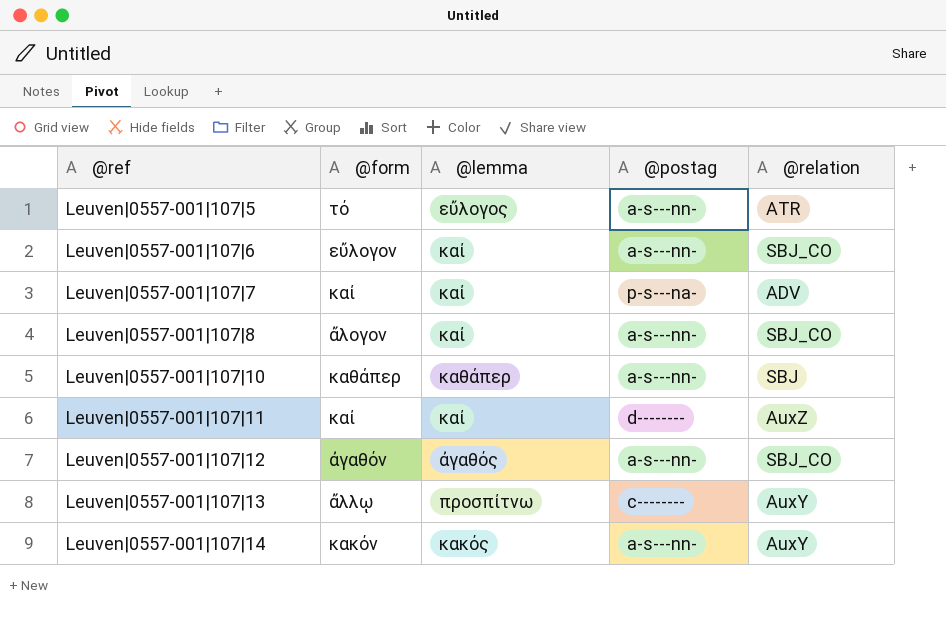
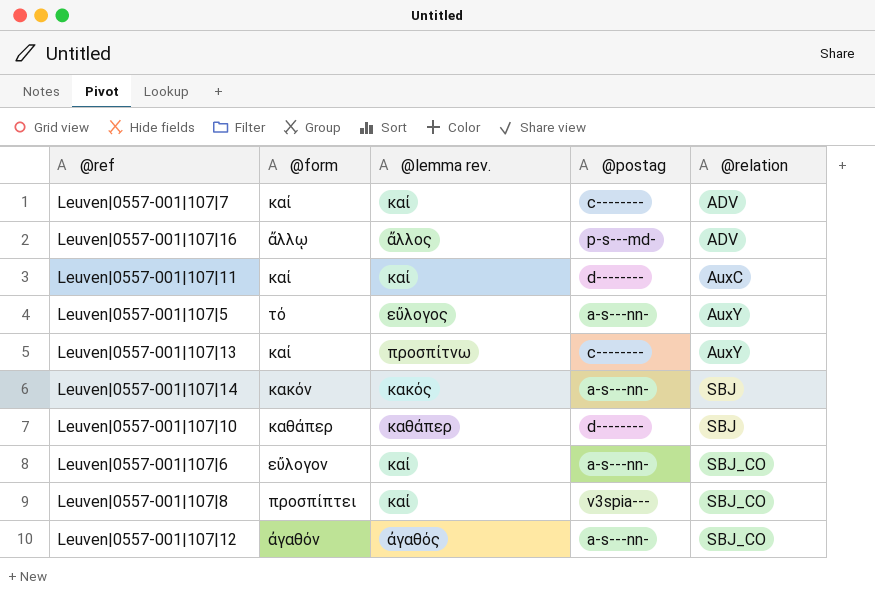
row order: @ref ascending -> @relation ascending
column name: @lemma -> @lemma rev.
Leuven|0557-001|107|7 | @postag: p-s---na- -> c--------
row Leuven|0557-001|107|16: none -> ἄλλῳ | ἄλλος | p-s---md- | ADV
Leuven|0557-001|107|11 | @relation: AuxZ -> AuxC
Leuven|0557-001|107|5 | @relation: ATR -> AuxY
Leuven|0557-001|107|13 | @form: ἄλλῳ -> καί
Leuven|0557-001|107|14 | @relation: AuxY -> SBJ
Leuven|0557-001|107|10 | @postag: a-s---nn- -> d--------
Leuven|0557-001|107|8 | @form: ἄλογον -> προσπίπτει
Leuven|0557-001|107|8 | @postag: a-s---nn- -> v3spia---

